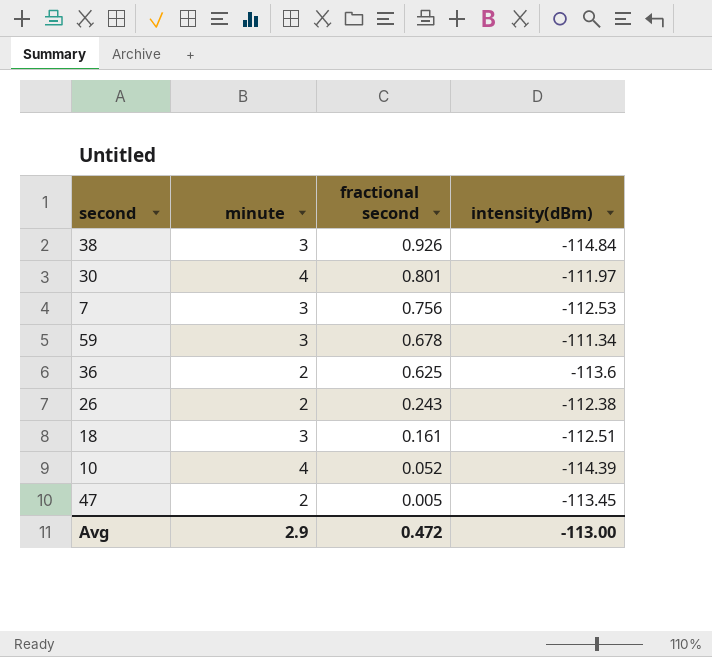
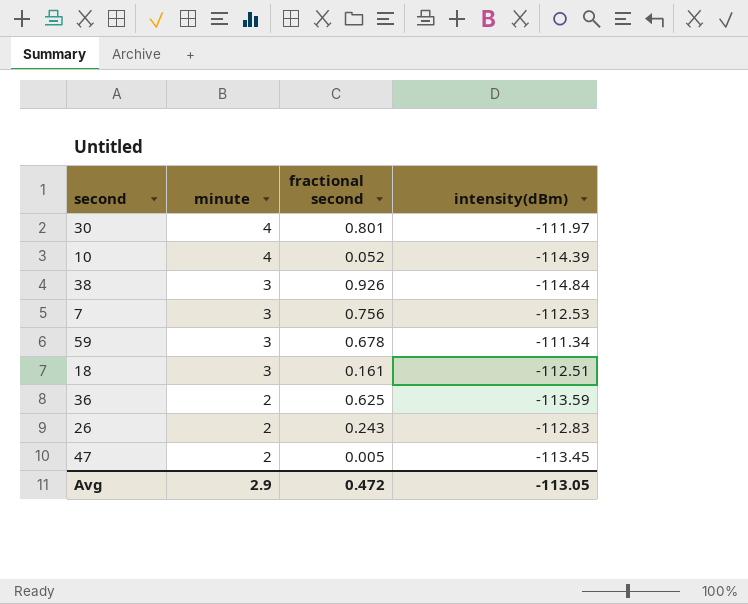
row order: fractional second descending -> minute descending
36 | intensity(dBm): -113.6 -> -113.59
26 | intensity(dBm): -112.38 -> -112.83
Avg | intensity(dBm): -113.00 -> -113.05

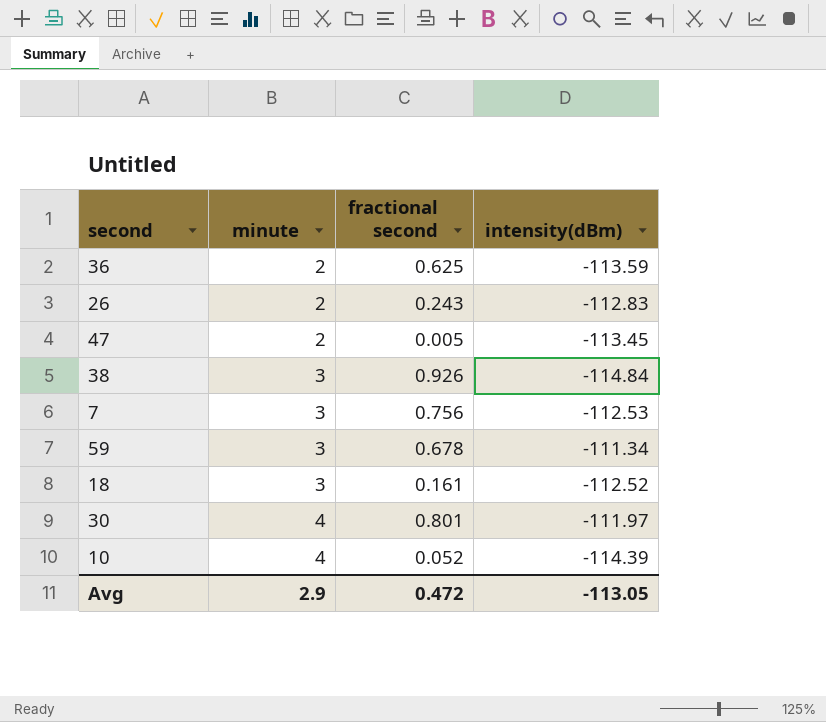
row order: minute descending -> minute ascending
18 | intensity(dBm): -112.51 -> -112.52

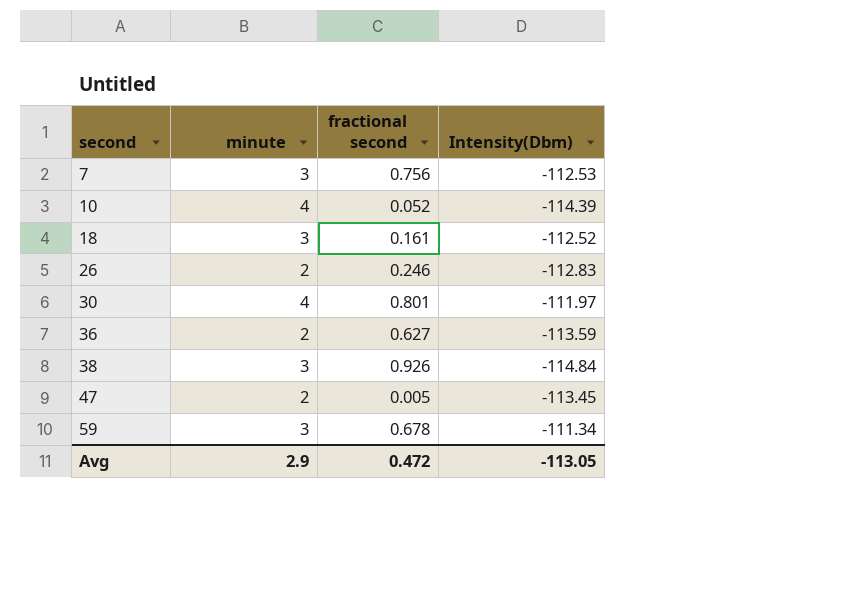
row order: minute ascending -> second ascending
column name: intensity(dBm) -> Intensity(Dbm)
26 | fractional second: 0.243 -> 0.246
36 | fractional second: 0.625 -> 0.627

